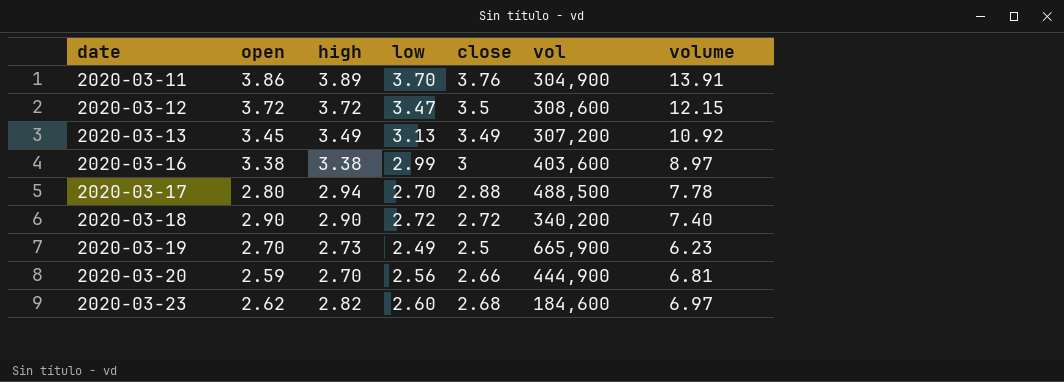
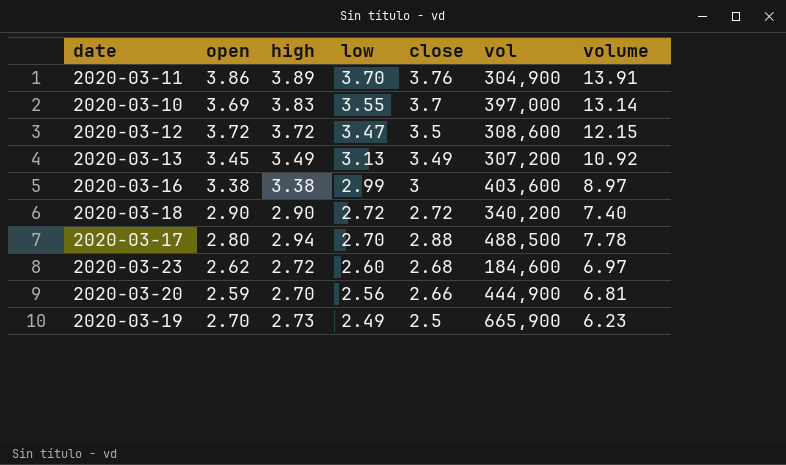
row order: date ascending -> low descending
row 2020-03-10: none -> 3.69 | 3.83 | 3.55 | 3.7 | 397,000 | 13.14
2020-03-23 | high: 2.82 -> 2.72

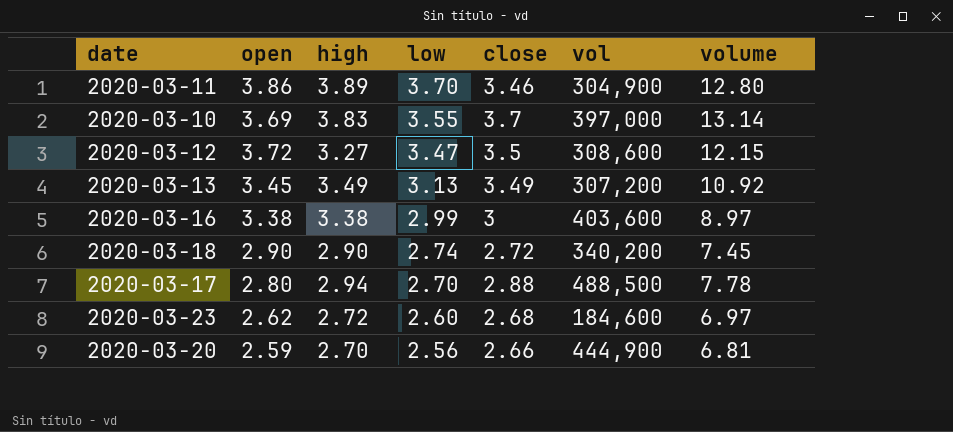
row 2020-03-19: 2.70 | 2.73 | 2.49 | 2.5 | 665,900 | 6.23 -> none
2020-03-11 | close: 3.76 -> 3.46
2020-03-11 | volume: 13.91 -> 12.80
2020-03-12 | high: 3.72 -> 3.27
2020-03-18 | low: 2.72 -> 2.74
2020-03-18 | volume: 7.40 -> 7.45

